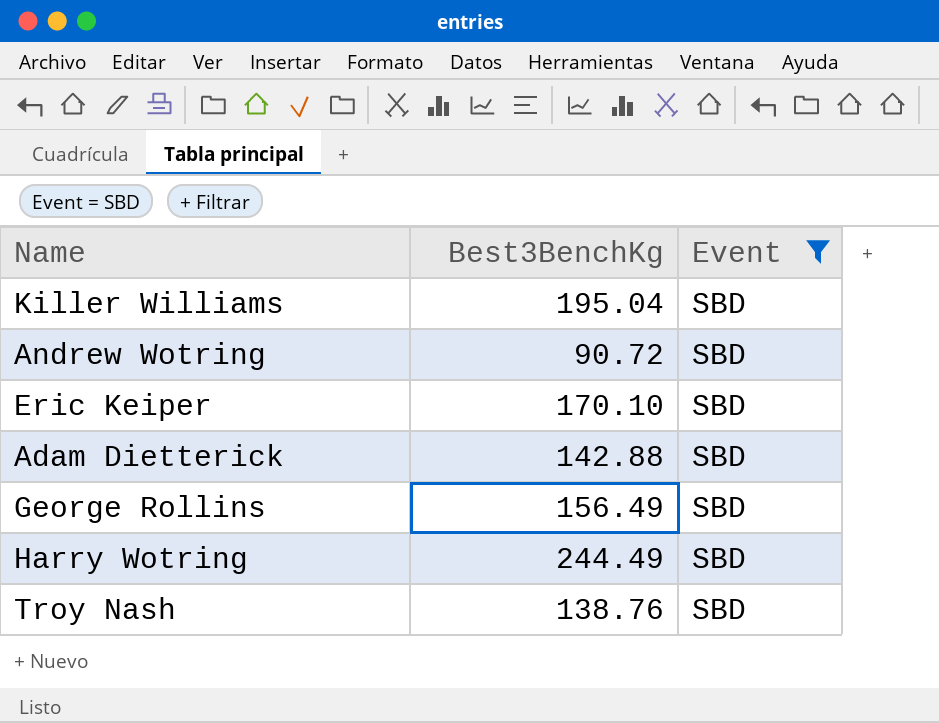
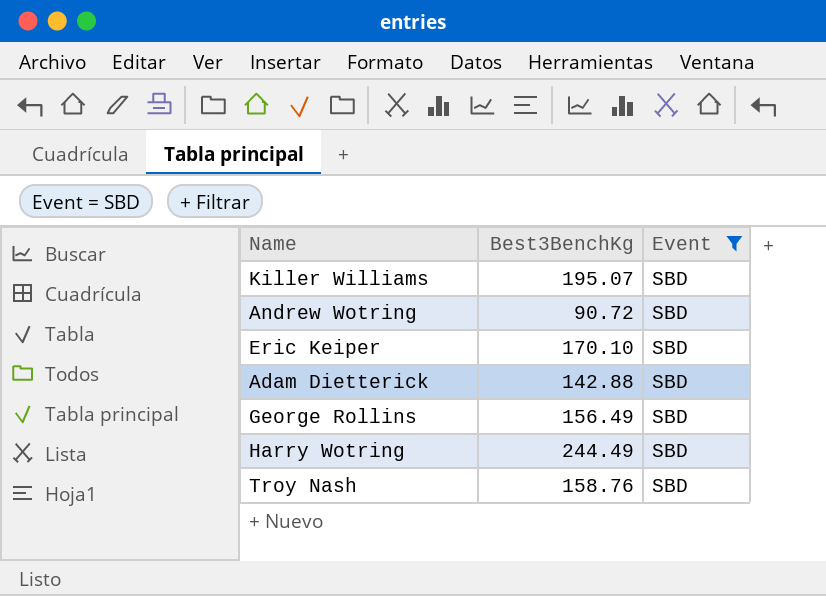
Killer Williams | Best3BenchKg: 195.04 -> 195.07
Troy Nash | Best3BenchKg: 138.76 -> 158.76

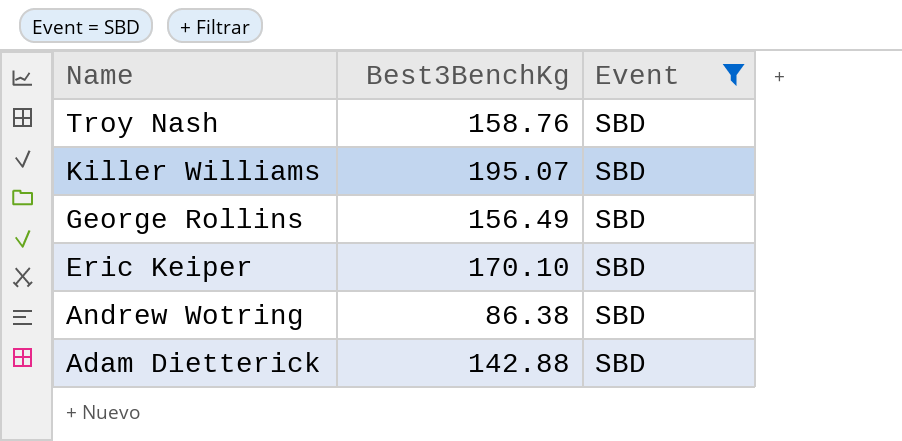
row order: none -> Name descending
row Harry Wotring: 244.49 | SBD -> none
Andrew Wotring | Best3BenchKg: 90.72 -> 86.38

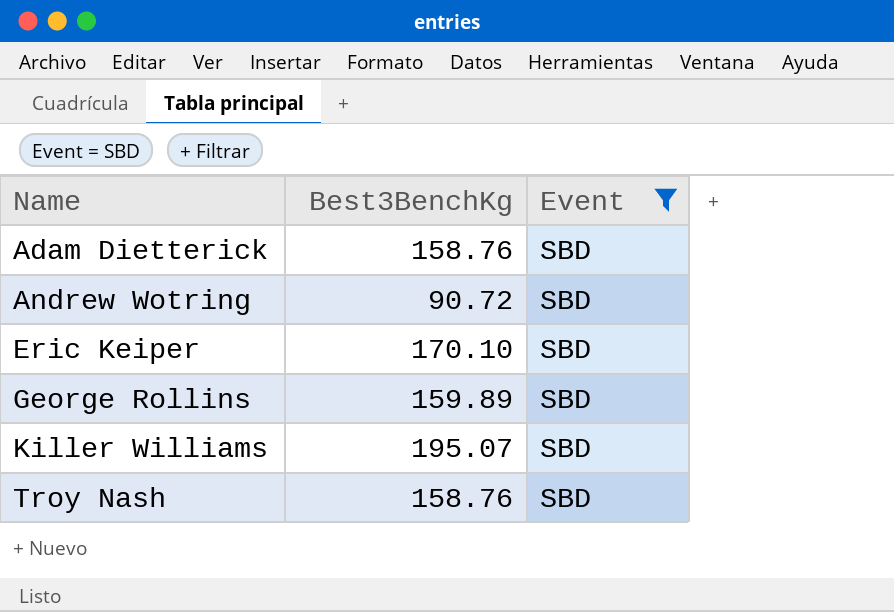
row order: Name descending -> Name ascending
Adam Dietterick | Best3BenchKg: 142.88 -> 158.76
Andrew Wotring | Best3BenchKg: 86.38 -> 90.72
George Rollins | Best3BenchKg: 156.49 -> 159.89

